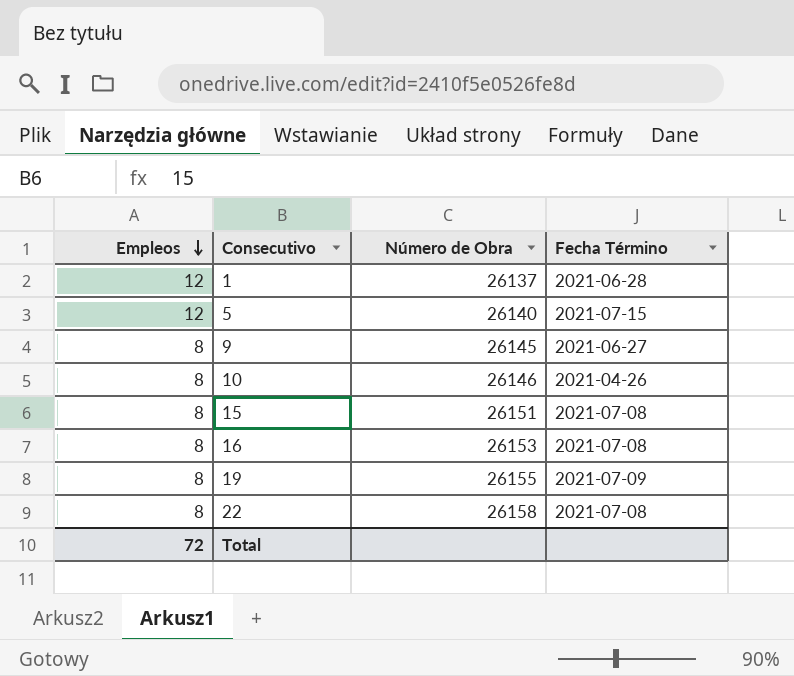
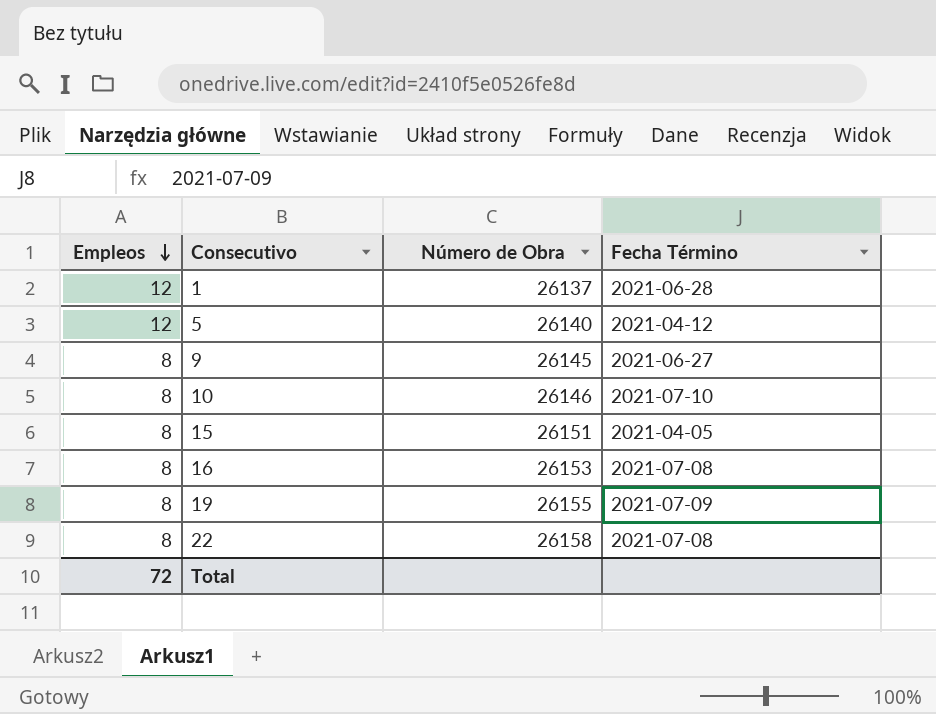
5 | Fecha Término: 2021-07-15 -> 2021-04-12
10 | Fecha Término: 2021-04-26 -> 2021-07-10
15 | Fecha Término: 2021-07-08 -> 2021-04-05

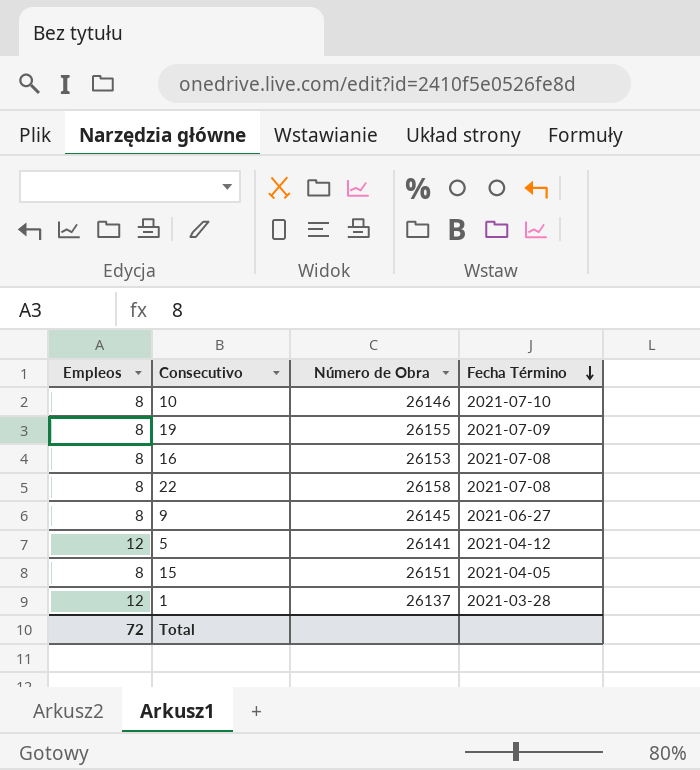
row order: Empleos descending -> Fecha Término descending
5 | Número de Obra: 26140 -> 26141
1 | Fecha Término: 2021-06-28 -> 2021-03-28

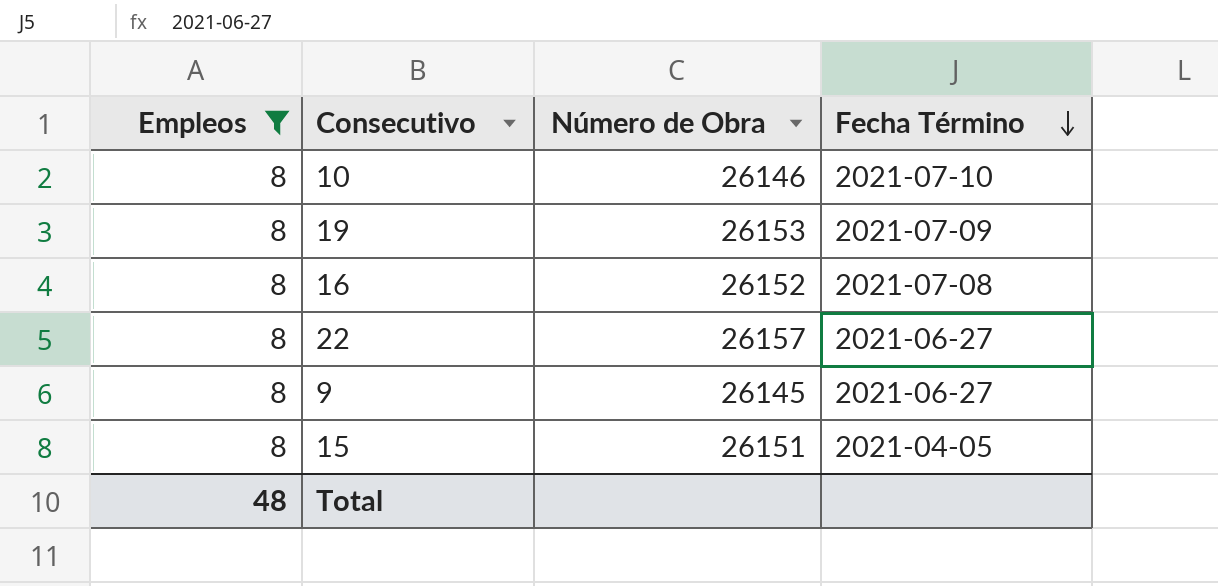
filter: none -> Empleos = 8
19 | Número de Obra: 26155 -> 26153
16 | Número de Obra: 26153 -> 26152
22 | Número de Obra: 26158 -> 26157
22 | Fecha Término: 2021-07-08 -> 2021-06-27
Total | Empleos: 72 -> 48

